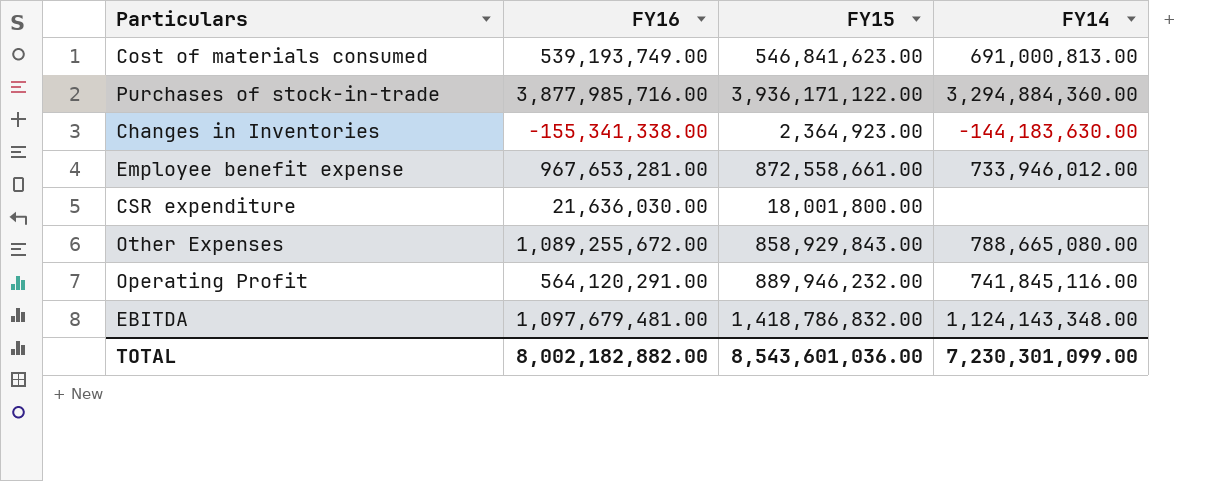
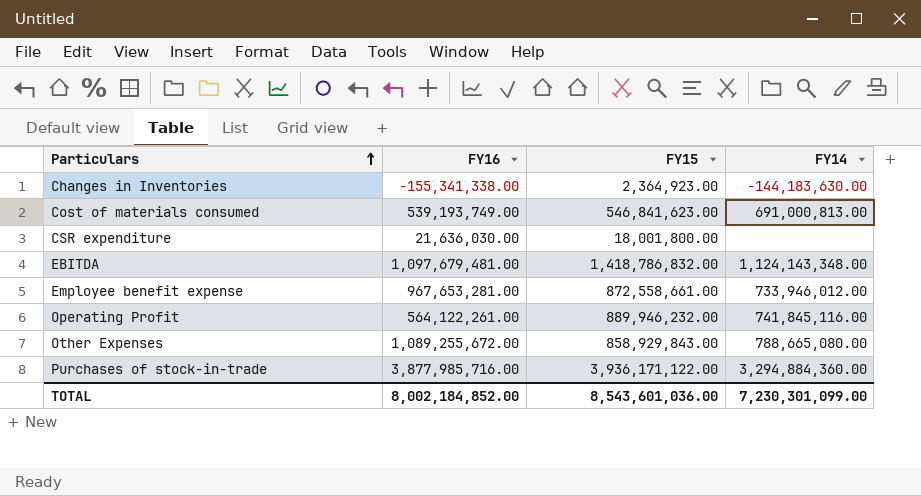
row order: none -> Particulars ascending
Operating Profit | FY16: 564,120,291.00 -> 564,122,261.00
TOTAL | FY16: 8,002,182,882.00 -> 8,002,184,852.00

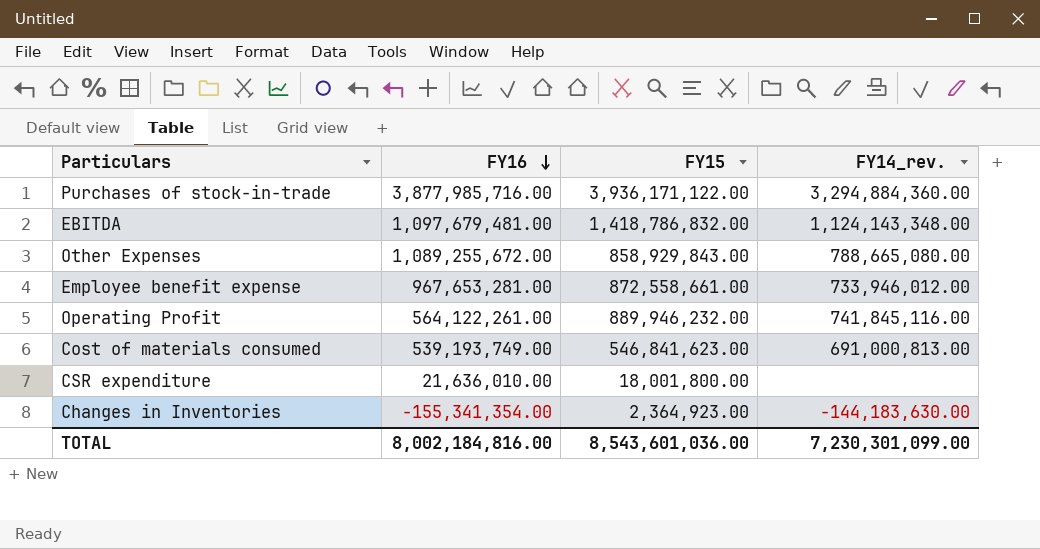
row order: Particulars ascending -> FY16 descending
column name: FY14 -> FY14_rev.
CSR expenditure | FY16: 21,636,030.00 -> 21,636,010.00
Changes in Inventories | FY16: -155,341,338.00 -> -155,341,354.00
TOTAL | FY16: 8,002,184,852.00 -> 8,002,184,816.00

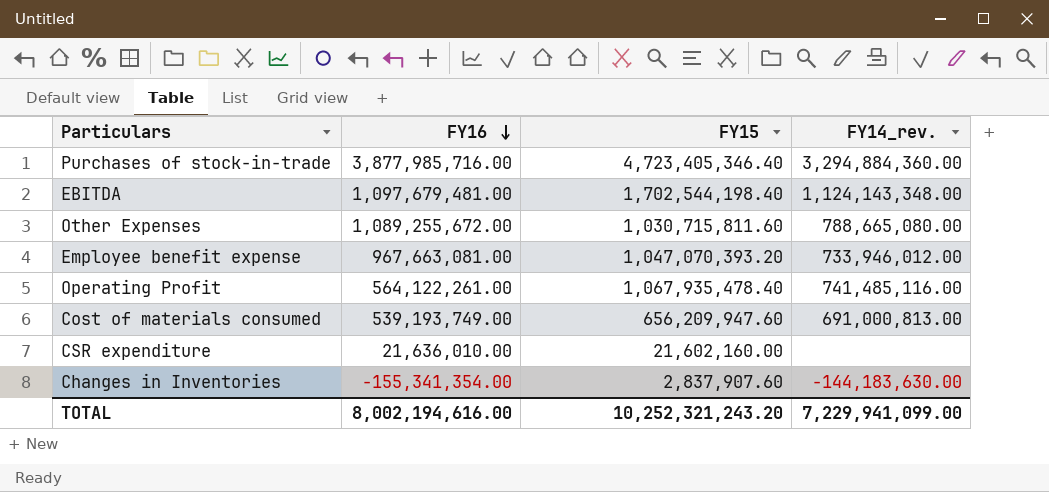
Purchases of stock-in-trade | FY15: 3,936,171,122.00 -> 4,723,405,346.40
EBITDA | FY15: 1,418,786,832.00 -> 1,702,544,198.40
Other Expenses | FY15: 858,929,843.00 -> 1,030,715,811.60
Employee benefit expense | FY16: 967,653,281.00 -> 967,663,081.00
Employee benefit expense | FY15: 872,558,661.00 -> 1,047,070,393.20
Operating Profit | FY15: 889,946,232.00 -> 1,067,935,478.40
Operating Profit | FY14_rev.: 741,845,116.00 -> 741,485,116.00
Cost of materials consumed | FY15: 546,841,623.00 -> 656,209,947.60
CSR expenditure | FY15: 18,001,800.00 -> 21,602,160.00
Changes in Inventories | FY15: 2,364,923.00 -> 2,837,907.60
TOTAL | FY16: 8,002,184,816.00 -> 8,002,194,616.00
TOTAL | FY15: 8,543,601,036.00 -> 10,252,321,243.20
TOTAL | FY14_rev.: 7,230,301,099.00 -> 7,229,941,099.00

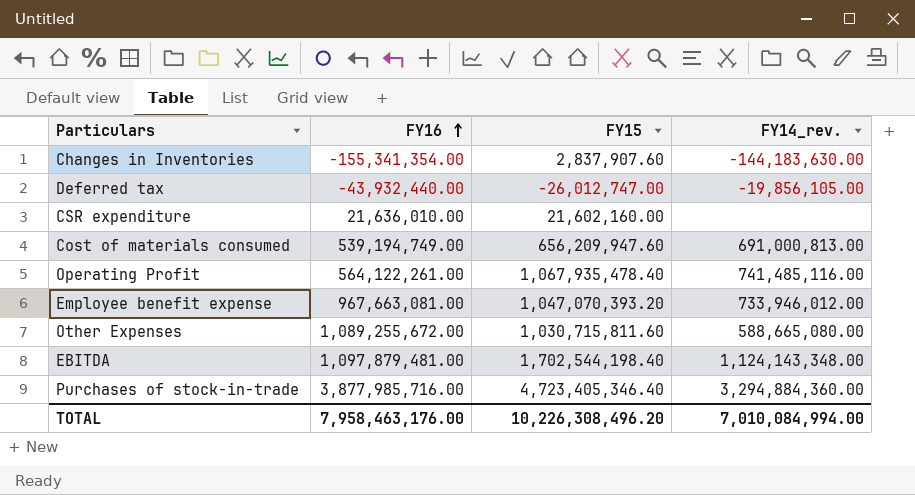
row order: FY16 descending -> FY16 ascending
row Deferred tax: none -> -43,932,440.00 | -26,012,747.00 | -19,856,105.00
Cost of materials consumed | FY16: 539,193,749.00 -> 539,194,749.00
Other Expenses | FY14_rev.: 788,665,080.00 -> 588,665,080.00
EBITDA | FY16: 1,097,679,481.00 -> 1,097,879,481.00
TOTAL | FY16: 8,002,194,616.00 -> 7,958,463,176.00
TOTAL | FY15: 10,252,321,243.20 -> 10,226,308,496.20
TOTAL | FY14_rev.: 7,229,941,099.00 -> 7,010,084,994.00

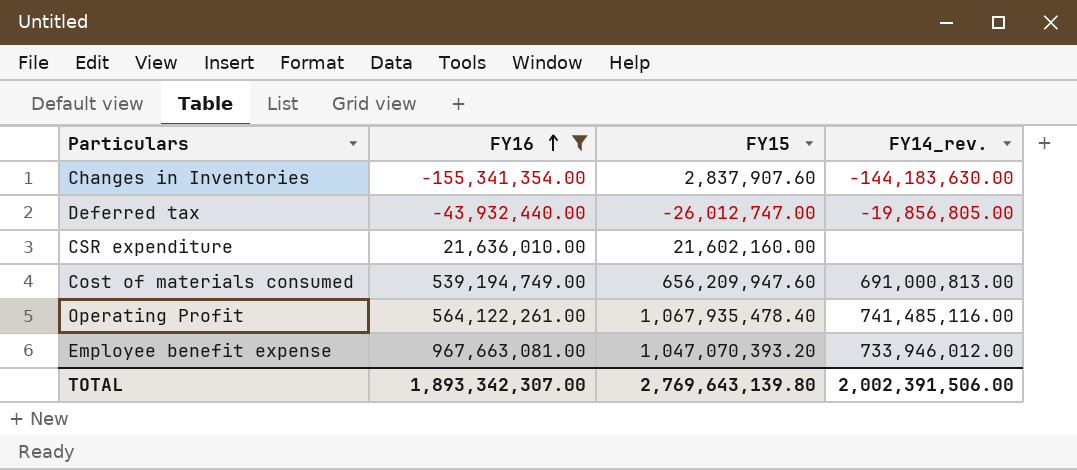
filter: none -> FY16 <= 967,663,081.00
Deferred tax | FY14_rev.: -19,856,105.00 -> -19,856,805.00
TOTAL | FY16: 7,958,463,176.00 -> 1,893,342,307.00
TOTAL | FY15: 10,226,308,496.20 -> 2,769,643,139.80
TOTAL | FY14_rev.: 7,010,084,994.00 -> 2,002,391,506.00

